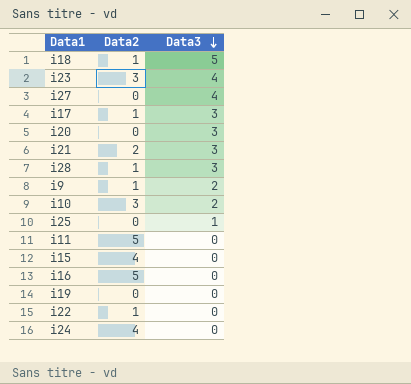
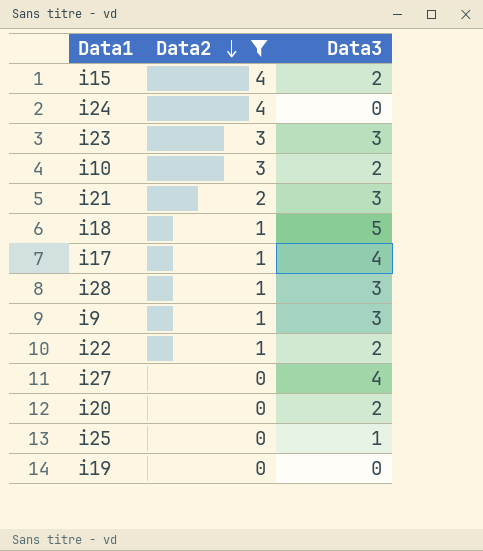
filter: none -> Data2 != 5
row order: Data3 descending -> Data2 descending
i15 | Data3: 0 -> 2
i23 | Data3: 4 -> 3
i17 | Data3: 3 -> 4
i9 | Data3: 2 -> 3
i22 | Data3: 0 -> 2
i20 | Data3: 3 -> 2

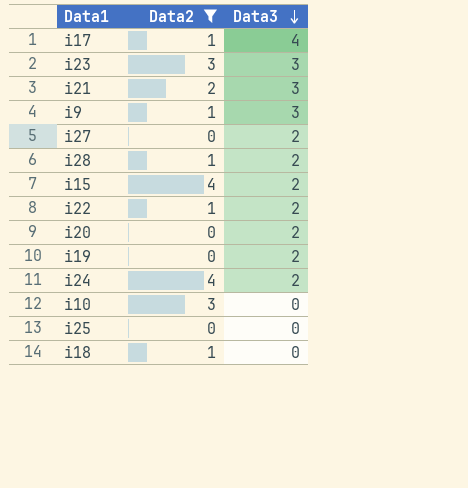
row order: Data2 descending -> Data3 descending
i27 | Data3: 4 -> 2
i28 | Data3: 3 -> 2
i19 | Data3: 0 -> 2
i24 | Data3: 0 -> 2
i10 | Data3: 2 -> 0
i25 | Data3: 1 -> 0
i18 | Data3: 5 -> 0

